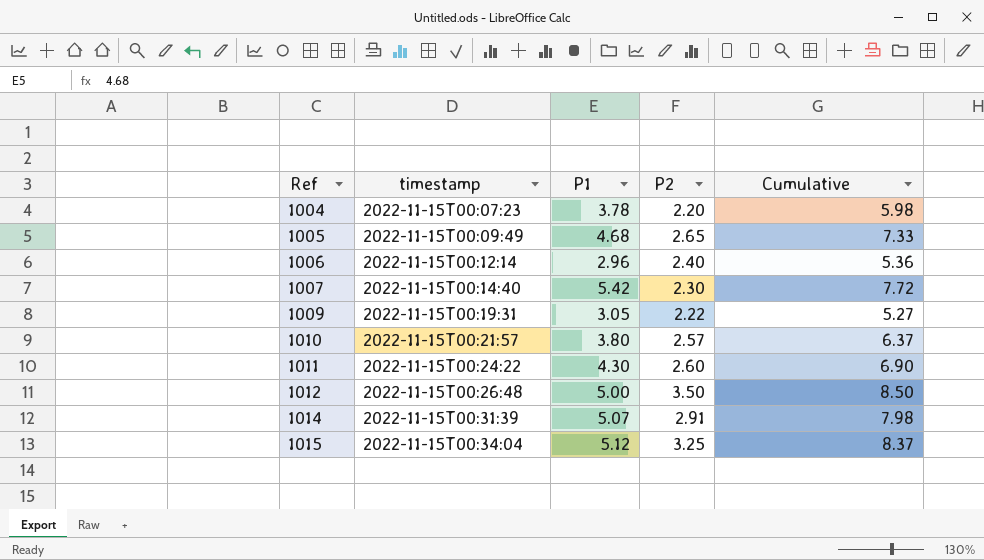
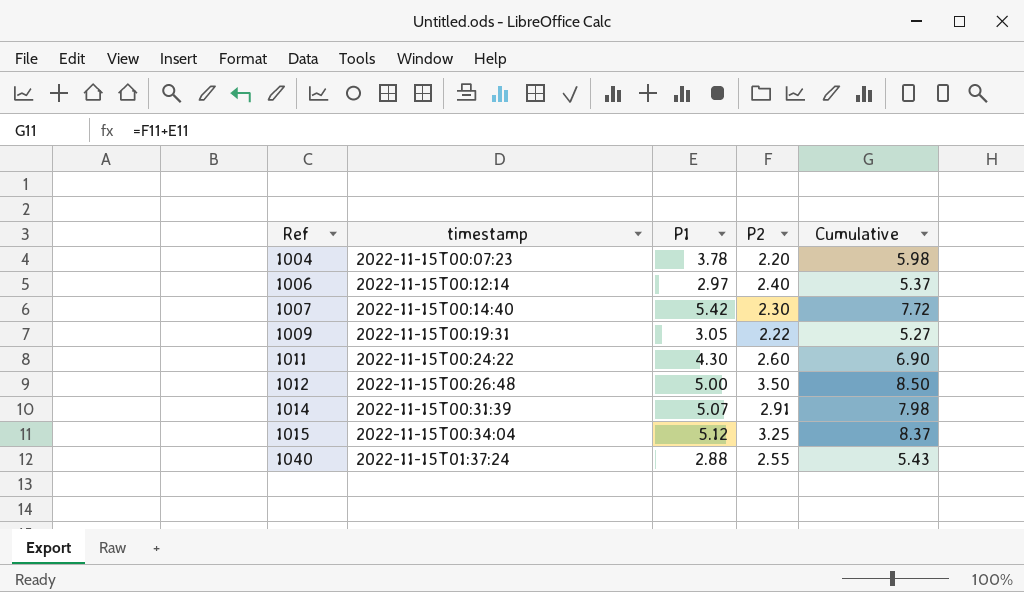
row 1005: 2022-11-15T00:09:49 | 4.68 | 2.65 | 7.33 -> none
row 1010: 2022-11-15T00:21:57 | 3.80 | 2.57 | 6.37 -> none
1006 | P1: 2.96 -> 2.97
1006 | Cumulative: 5.36 -> 5.37
row 1040: none -> 2022-11-15T01:37:24 | 2.88 | 2.55 | 5.43

